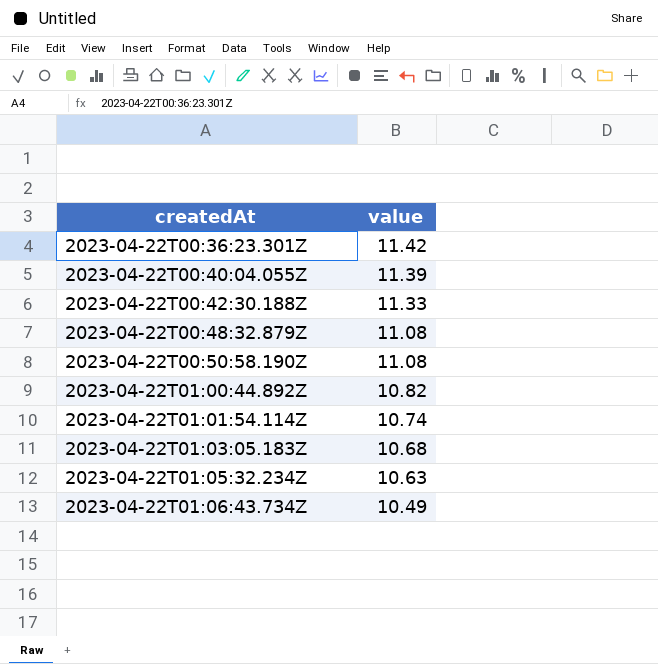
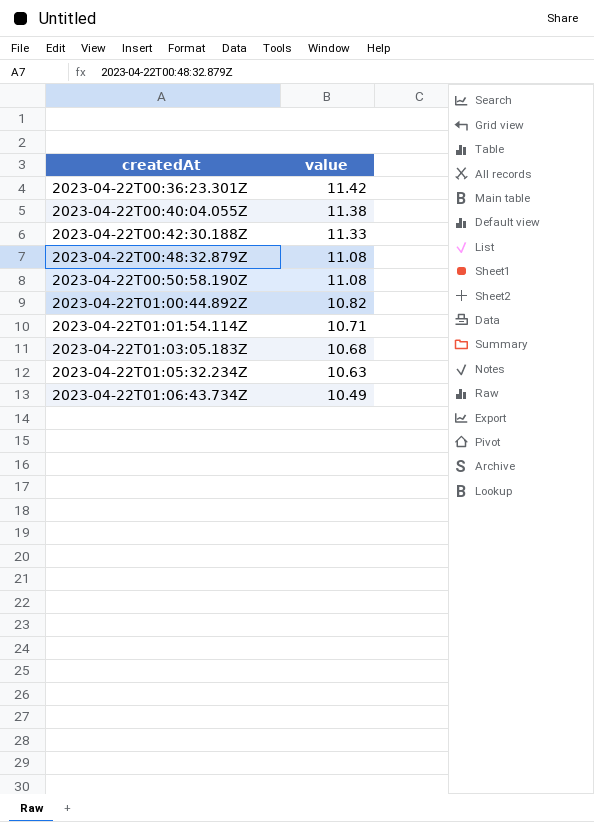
2023-04-22T00:40:04.055Z | value: 11.39 -> 11.38
2023-04-22T01:01:54.114Z | value: 10.74 -> 10.71

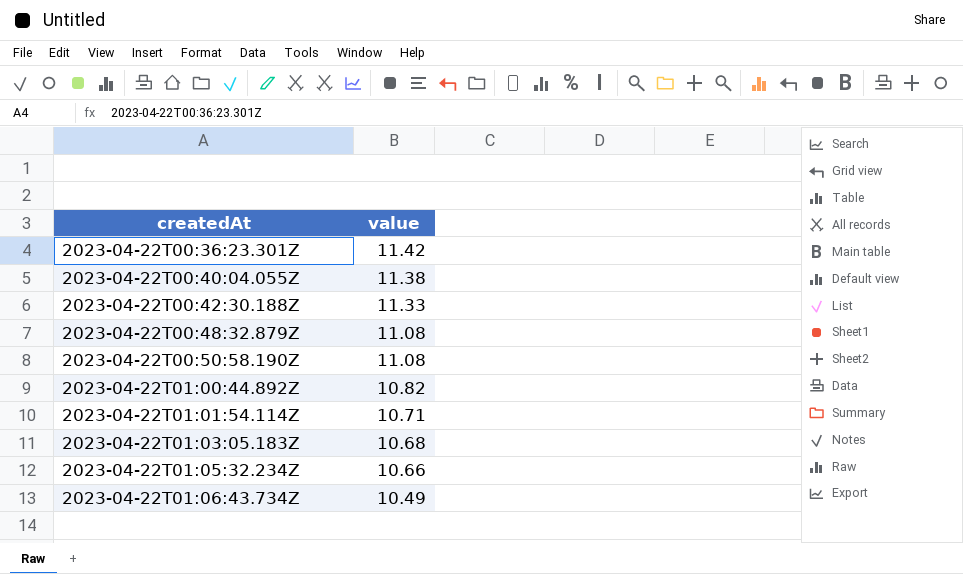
2023-04-22T01:05:32.234Z | value: 10.63 -> 10.66

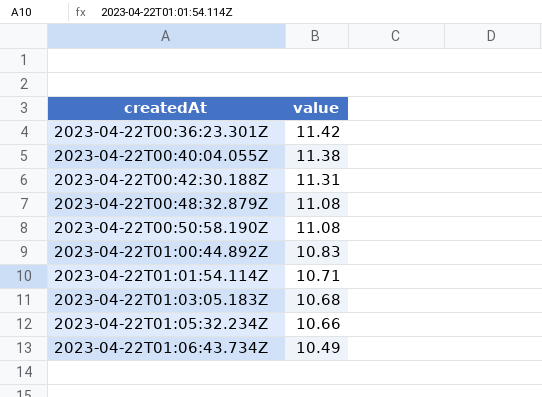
2023-04-22T00:42:30.188Z | value: 11.33 -> 11.31
2023-04-22T01:00:44.892Z | value: 10.82 -> 10.83

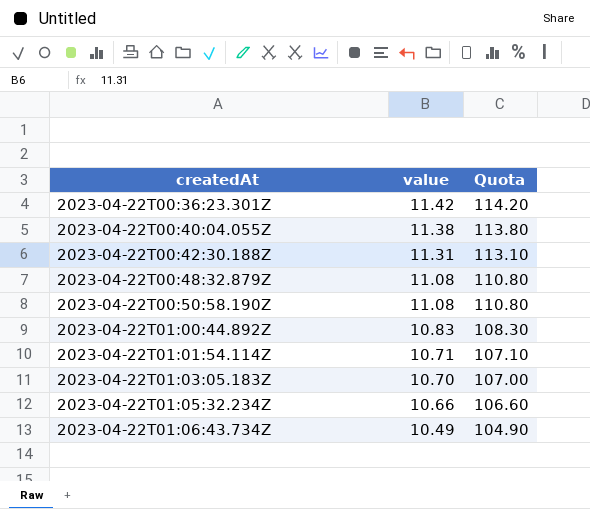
column Quota | formula: none -> [value] * 10
2023-04-22T01:03:05.183Z | value: 10.68 -> 10.70

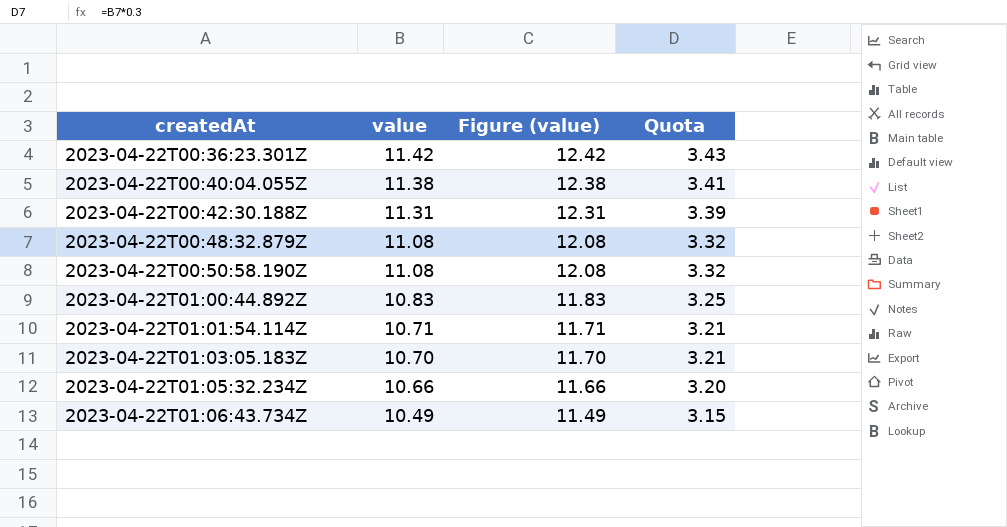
column Figure (value) | formula: none -> [value] + 1
column Quota | formula: [value] * 10 -> [value] * 0.3

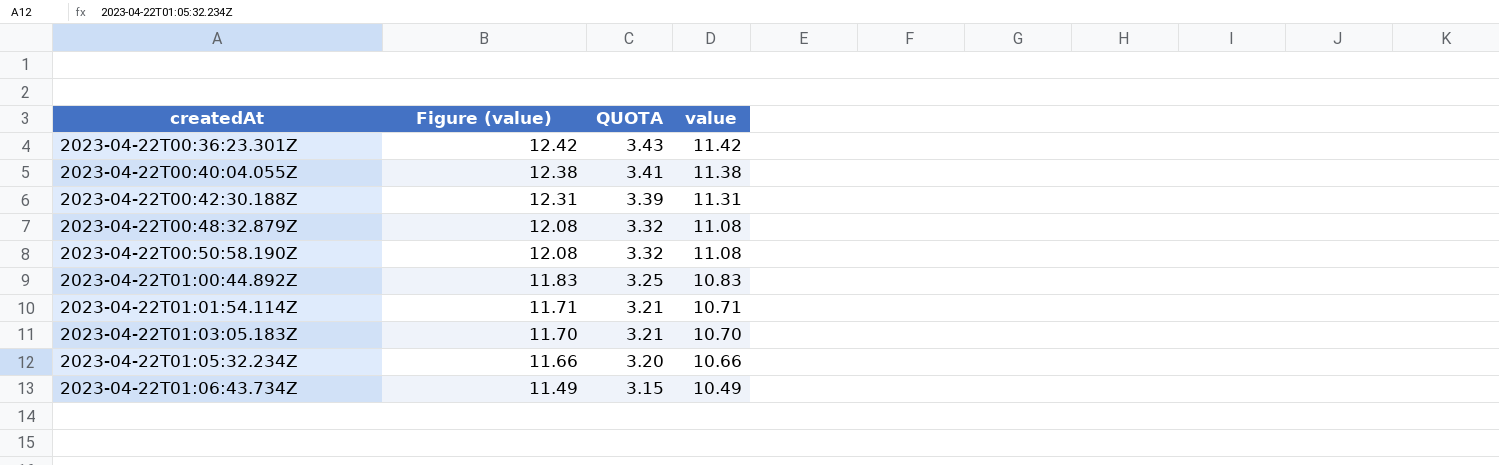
column name: Quota -> QUOTA
column value | position: 2 -> 4

